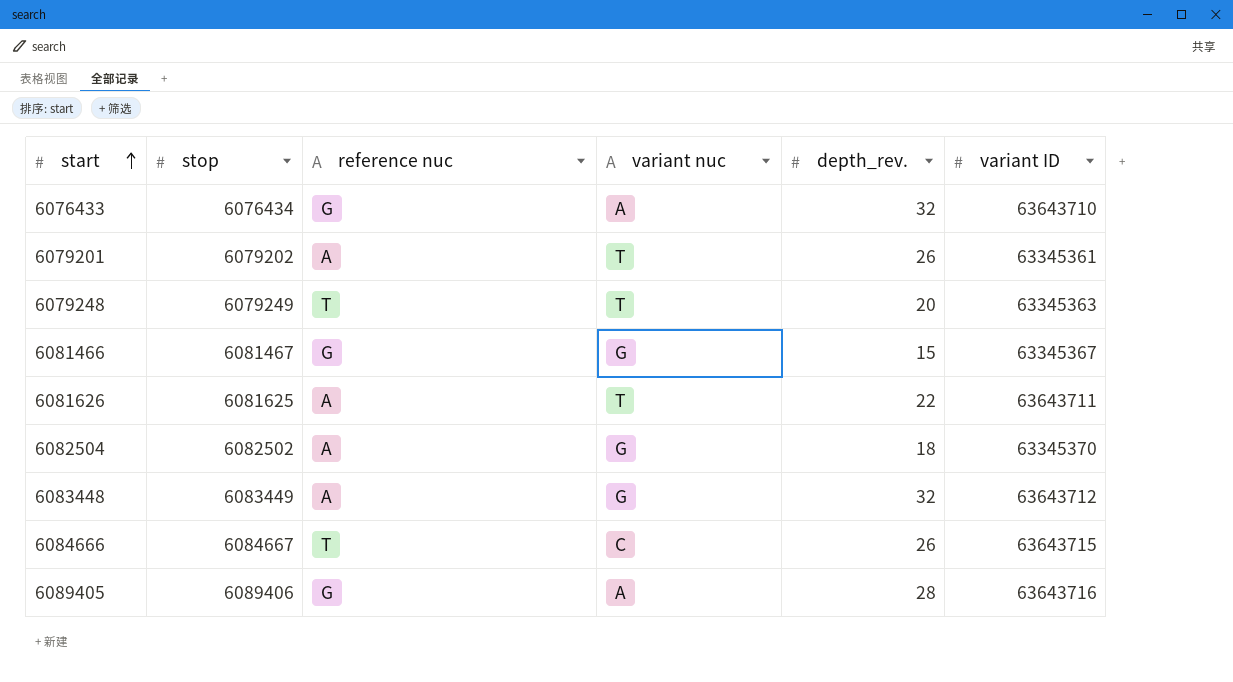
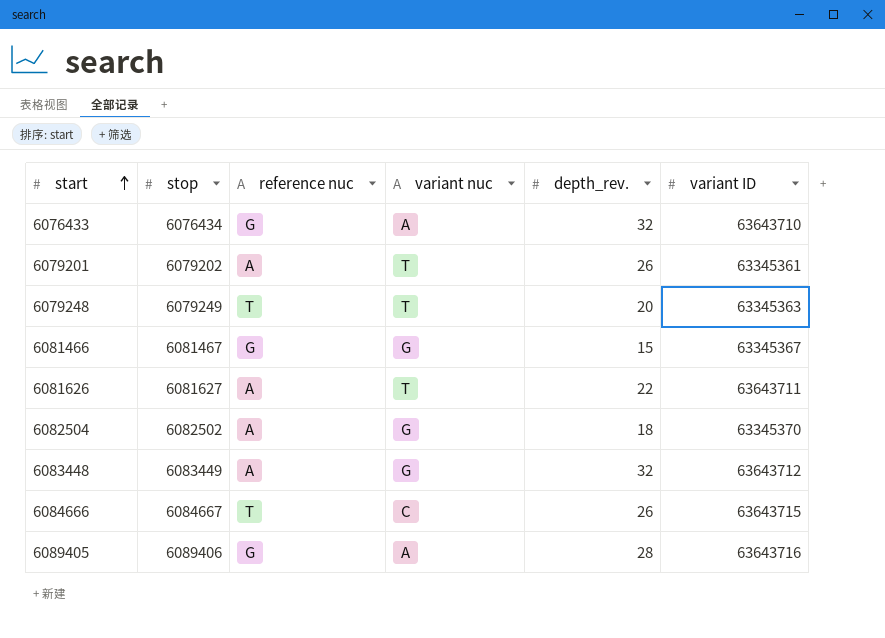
6081626 | stop: 6081625 -> 6081627

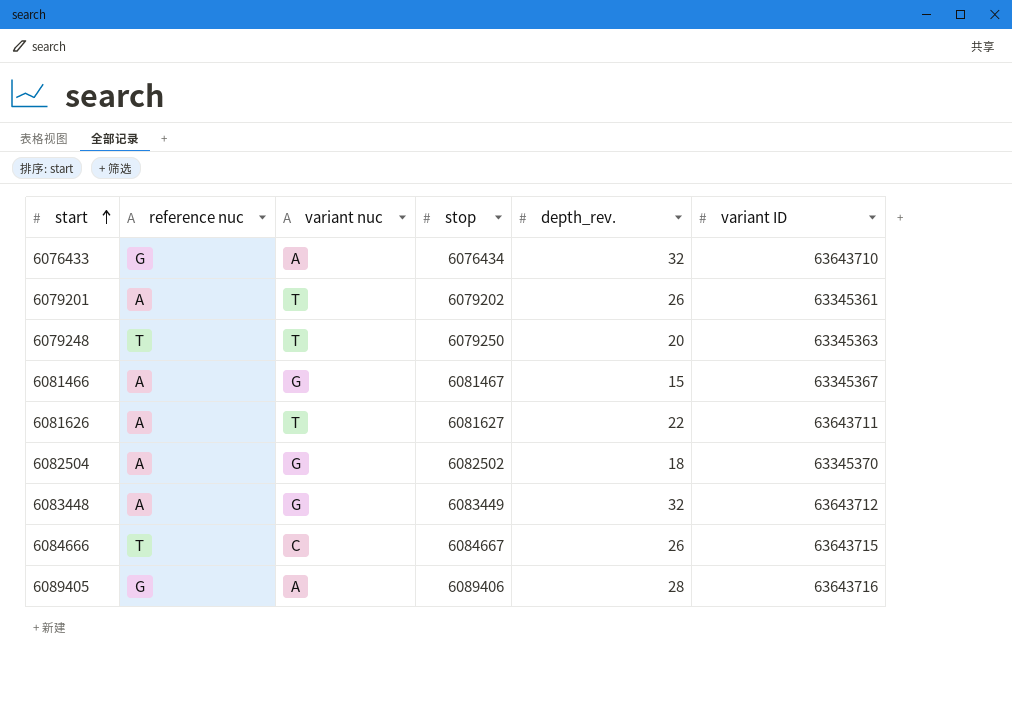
column stop | position: 2 -> 4
6079248 | stop: 6079249 -> 6079250
6081466 | reference nuc: G -> A

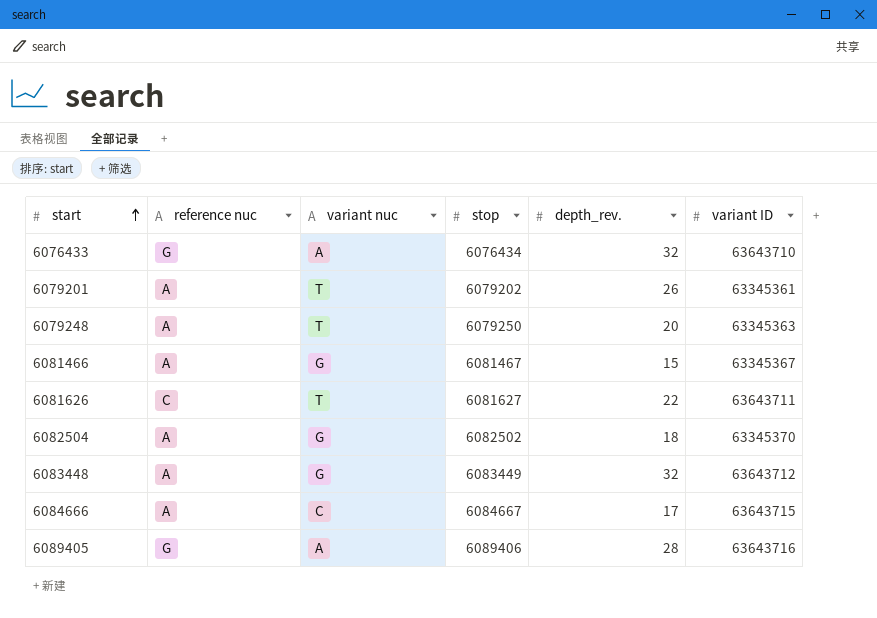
6079248 | reference nuc: T -> A
6081626 | reference nuc: A -> C
6084666 | reference nuc: T -> A
6084666 | depth_rev.: 26 -> 17

